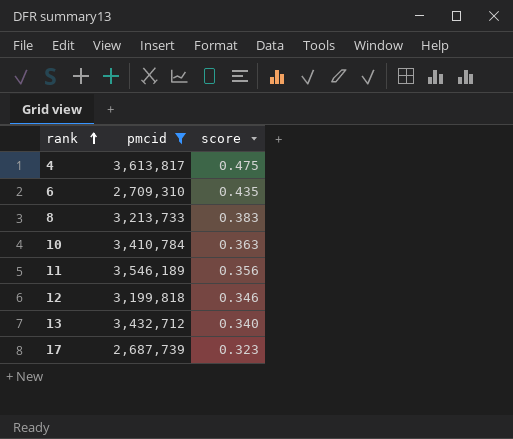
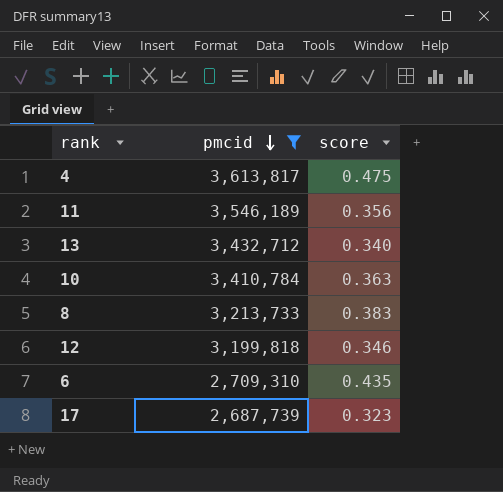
row order: rank ascending -> pmcid descending

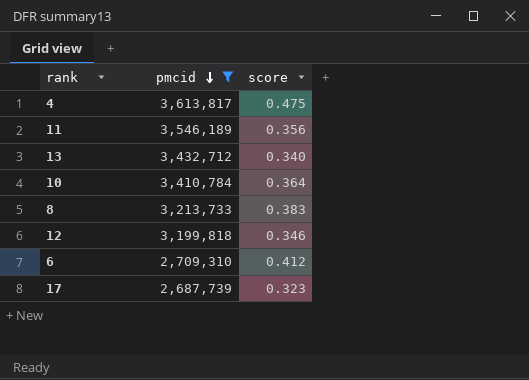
10 | score: 0.363 -> 0.364
6 | score: 0.435 -> 0.412

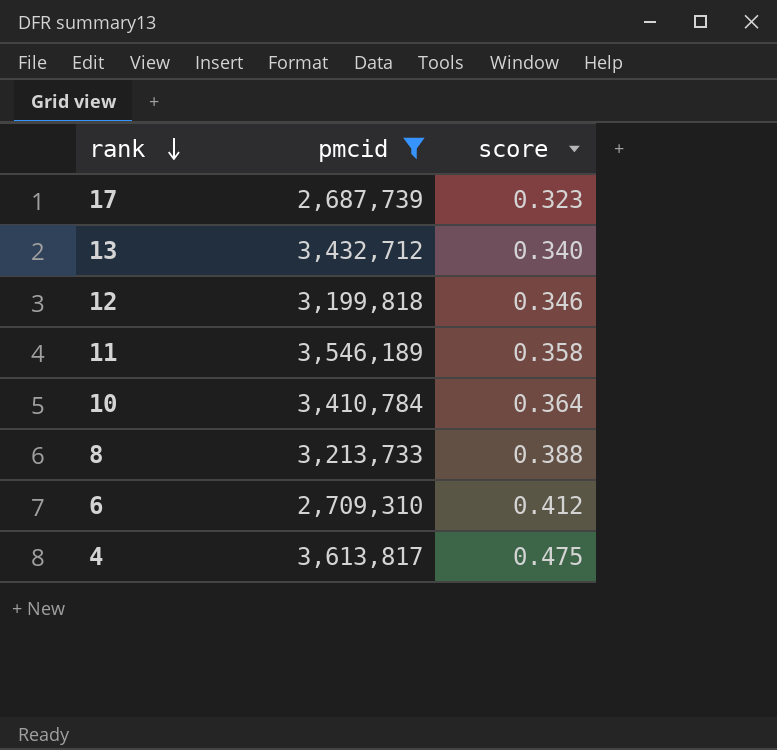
row order: pmcid descending -> rank descending
11 | score: 0.356 -> 0.358
8 | score: 0.383 -> 0.388

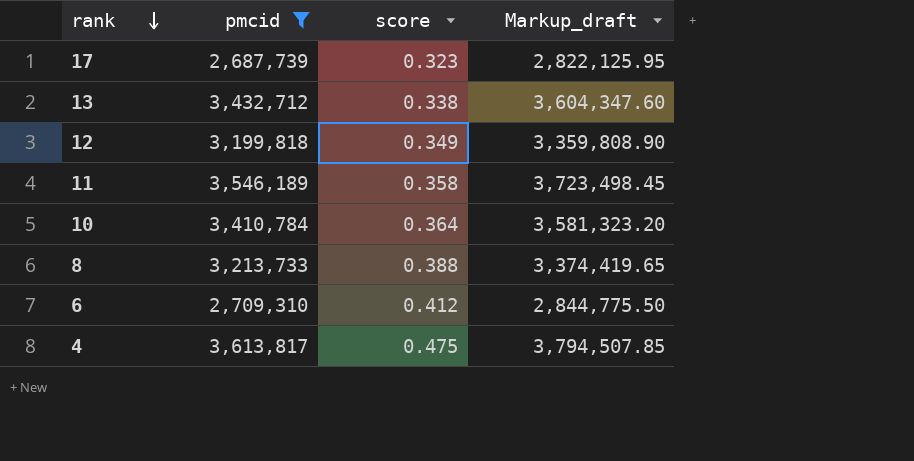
column Markup_draft | formula: none -> [pmcid] * 1.05
13 | score: 0.340 -> 0.338
12 | score: 0.346 -> 0.349

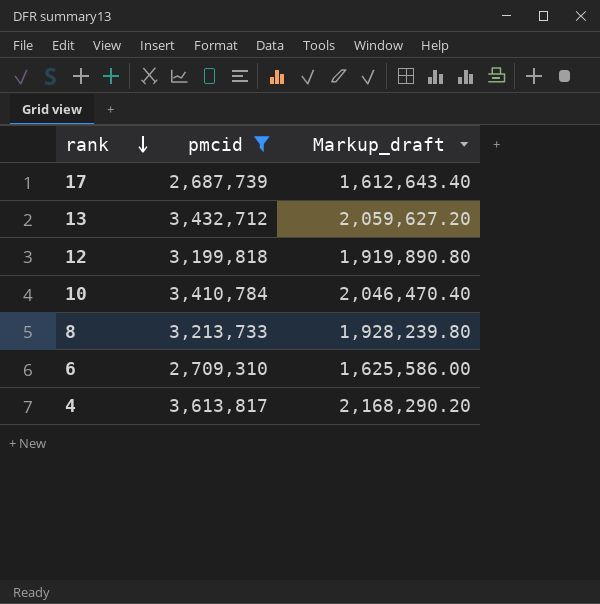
column score | position: 3 -> none
column Markup_draft | formula: [pmcid] * 1.05 -> [pmcid] * 0.6
row 11: 3,546,189 | 0.358 | 3,723,498.45 -> none

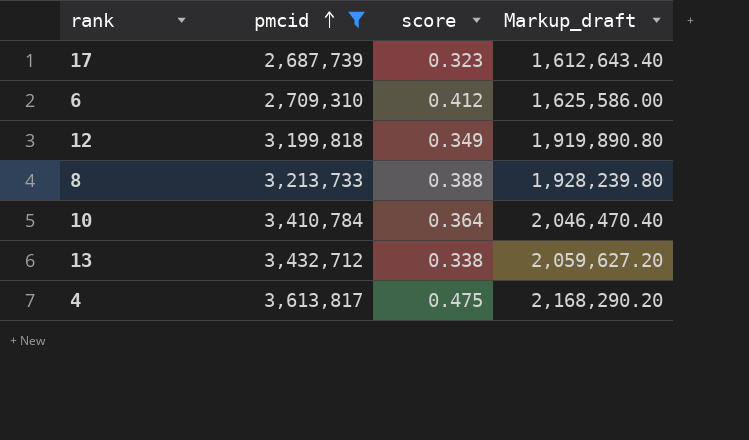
row order: rank descending -> pmcid ascending
column score | position: none -> 3

